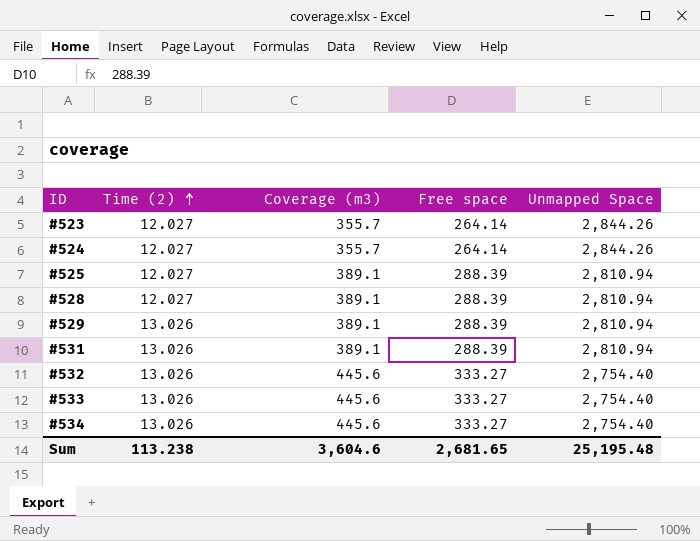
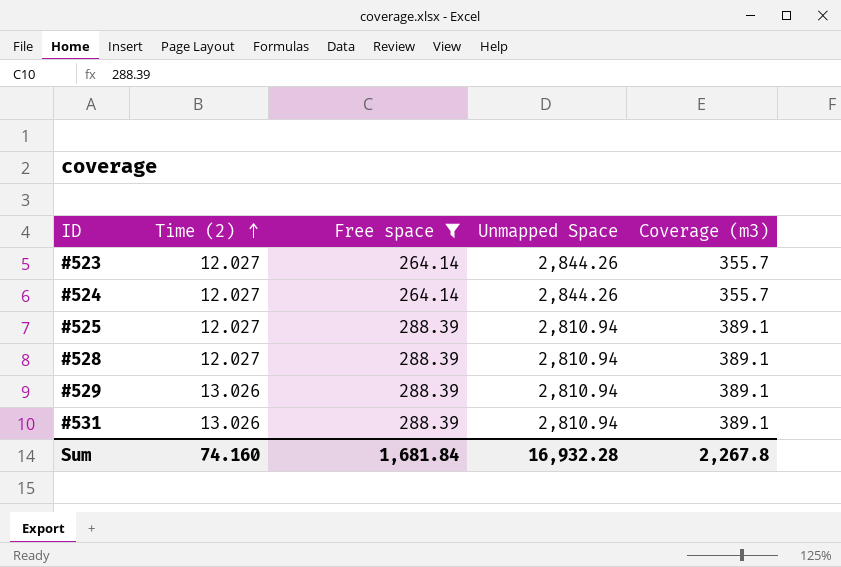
filter: none -> Free space != 333.27
column Coverage (m3) | position: 3 -> 5
Sum | Time (2): 113.238 -> 74.160
Sum | Free space: 2,681.65 -> 1,681.84
Sum | Unmapped Space: 25,195.48 -> 16,932.28
Sum | Coverage (m3): 3,604.6 -> 2,267.8

